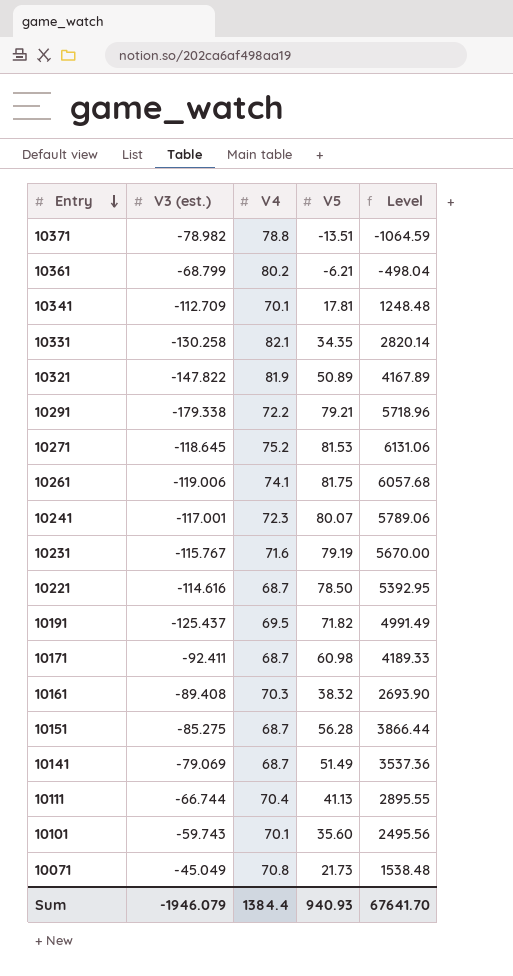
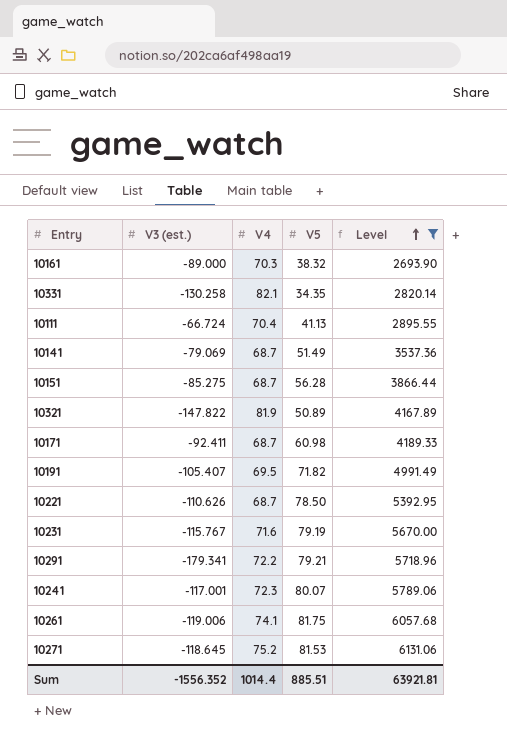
filter: none -> Level >= 2693.90
row order: Entry descending -> Level ascending
10161 | V3 (est.): -89.408 -> -89.000
10111 | V3 (est.): -66.744 -> -66.724
10191 | V3 (est.): -125.437 -> -105.407
10221 | V3 (est.): -114.616 -> -110.626
10291 | V3 (est.): -179.338 -> -179.341
Sum | V3 (est.): -1946.079 -> -1556.352
Sum | V4: 1384.4 -> 1014.4
Sum | V5: 940.93 -> 885.51
Sum | Level: 67641.70 -> 63921.81

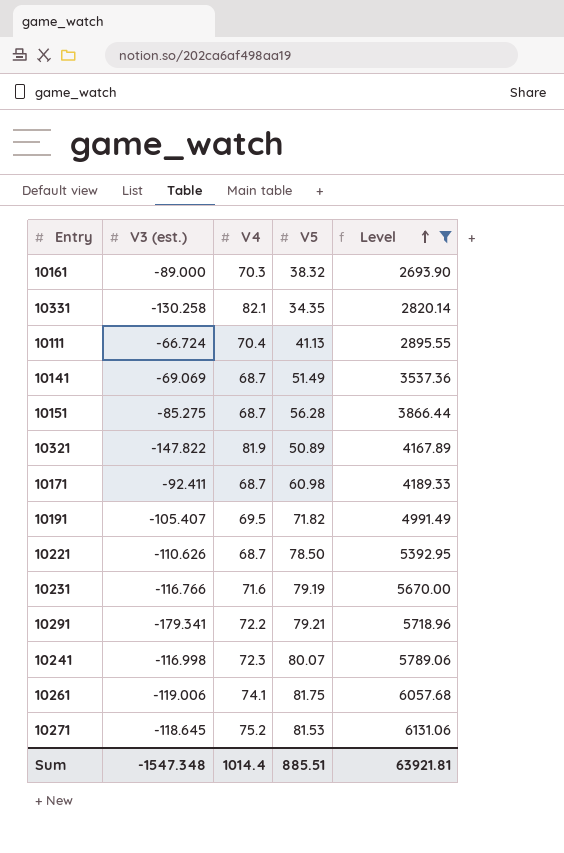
10141 | V3 (est.): -79.069 -> -69.069
10231 | V3 (est.): -115.767 -> -116.766
10241 | V3 (est.): -117.001 -> -116.998
Sum | V3 (est.): -1556.352 -> -1547.348

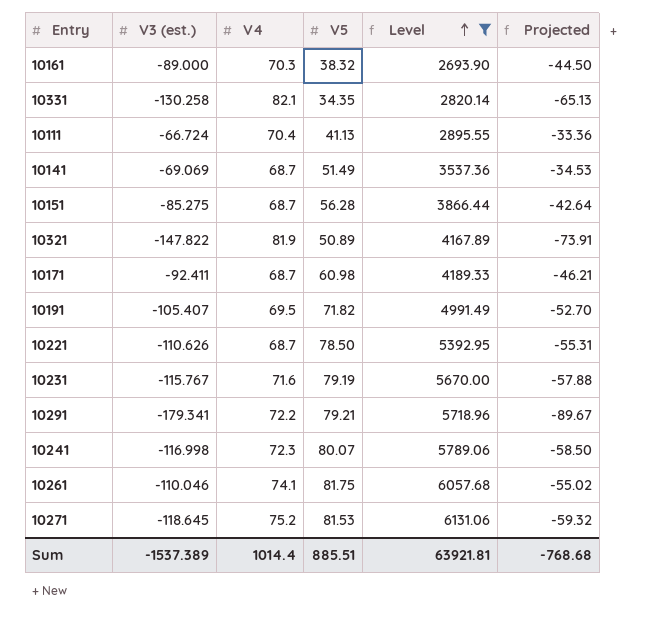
column Projected | formula: none -> [V3 (est.)] * 0.5
10231 | V3 (est.): -116.766 -> -115.767
10261 | V3 (est.): -119.006 -> -110.046
Sum | V3 (est.): -1547.348 -> -1537.389

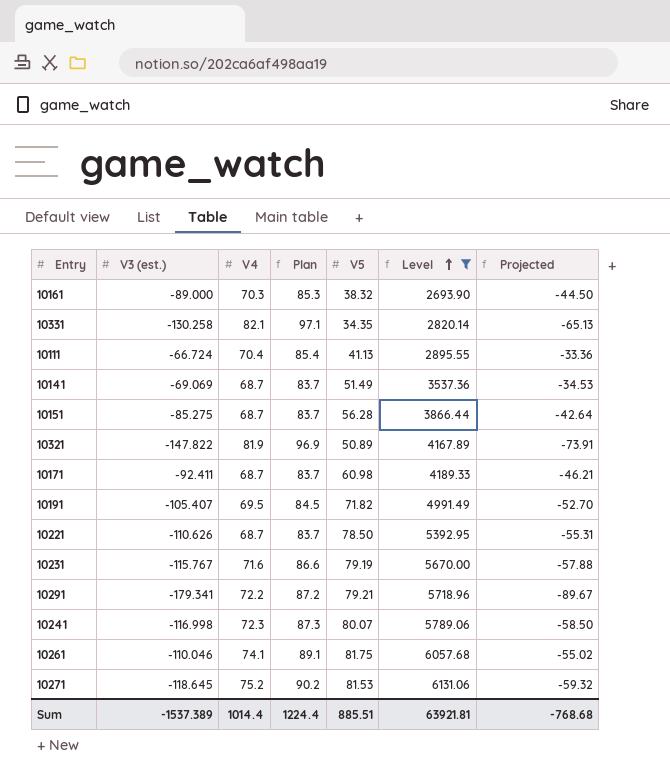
column Plan | formula: none -> [V4] + 15

